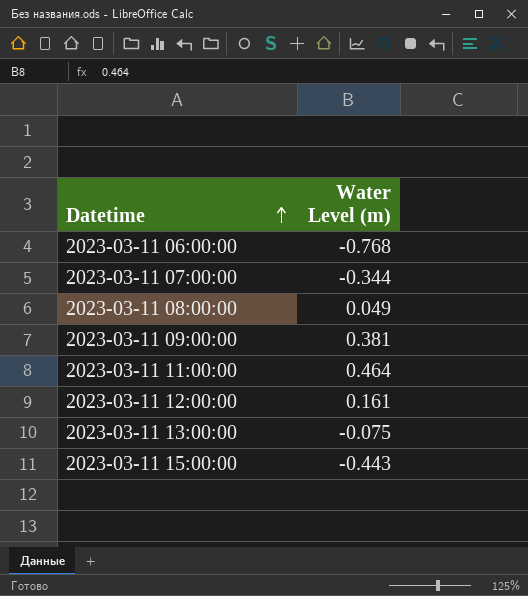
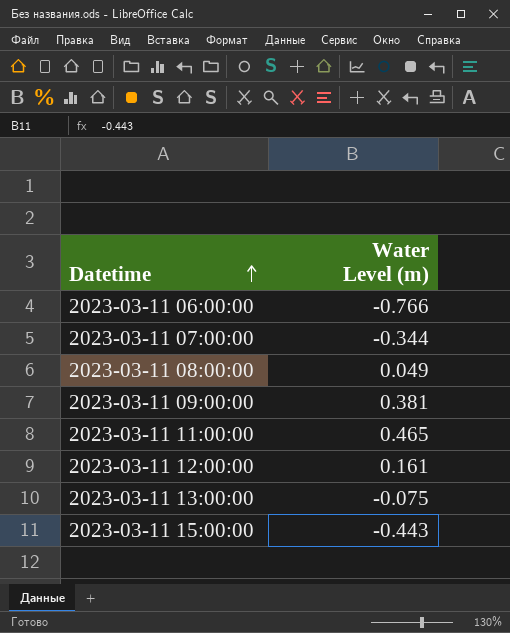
2023-03-11 06:00:00 | Water Level (m): -0.768 -> -0.766
2023-03-11 11:00:00 | Water Level (m): 0.464 -> 0.465

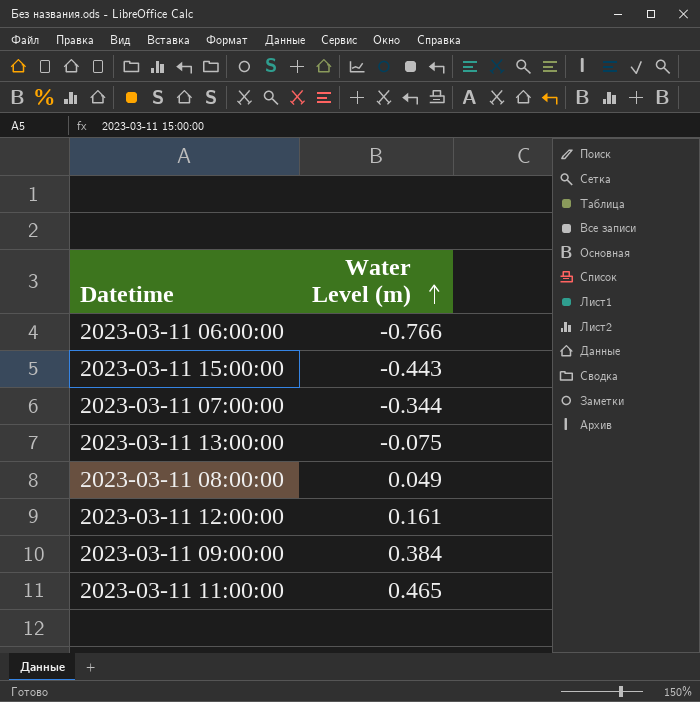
row order: Datetime ascending -> Water Level (m) ascending
2023-03-11 09:00:00 | Water Level (m): 0.381 -> 0.384

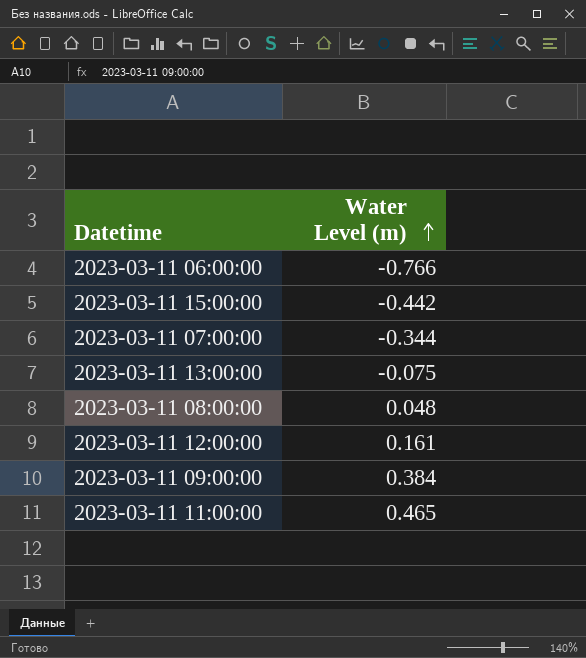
2023-03-11 15:00:00 | Water Level (m): -0.443 -> -0.442
2023-03-11 08:00:00 | Water Level (m): 0.049 -> 0.048

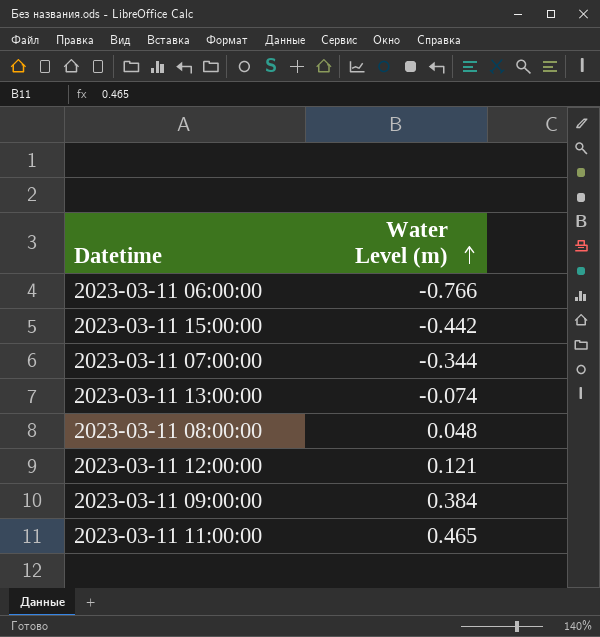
2023-03-11 13:00:00 | Water Level (m): -0.075 -> -0.074
2023-03-11 12:00:00 | Water Level (m): 0.161 -> 0.121

